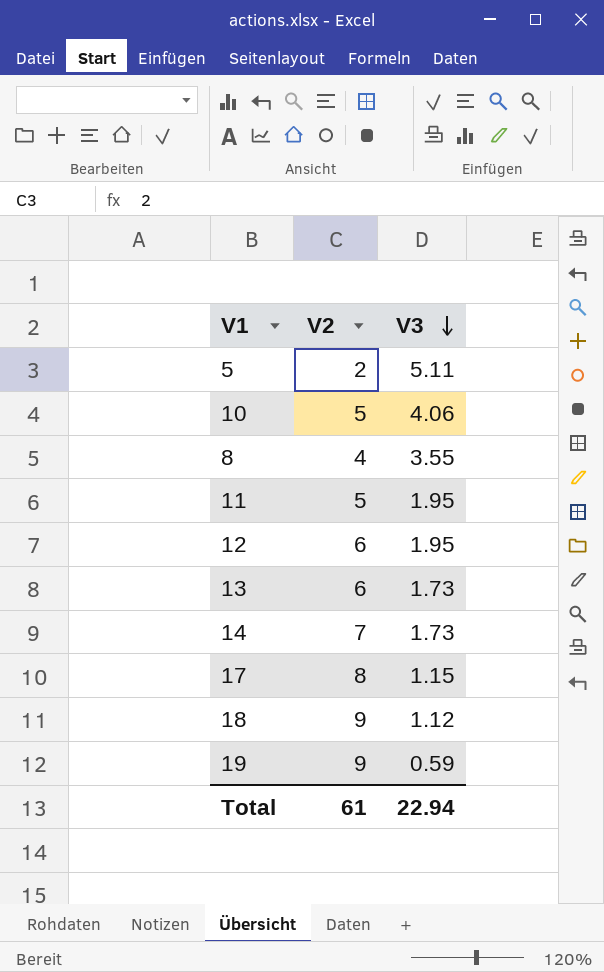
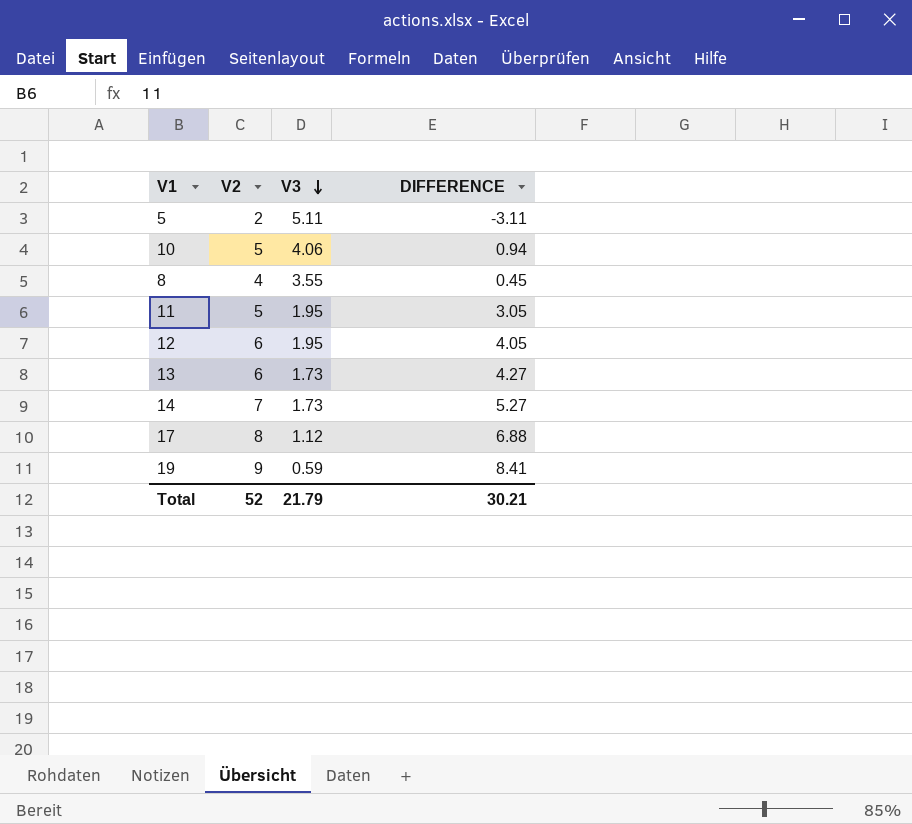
column DIFFERENCE | formula: none -> [V2] - [V3]
row 18: 9 | 1.12 -> none
17 | V3: 1.15 -> 1.12
Total | V2: 61 -> 52
Total | V3: 22.94 -> 21.79

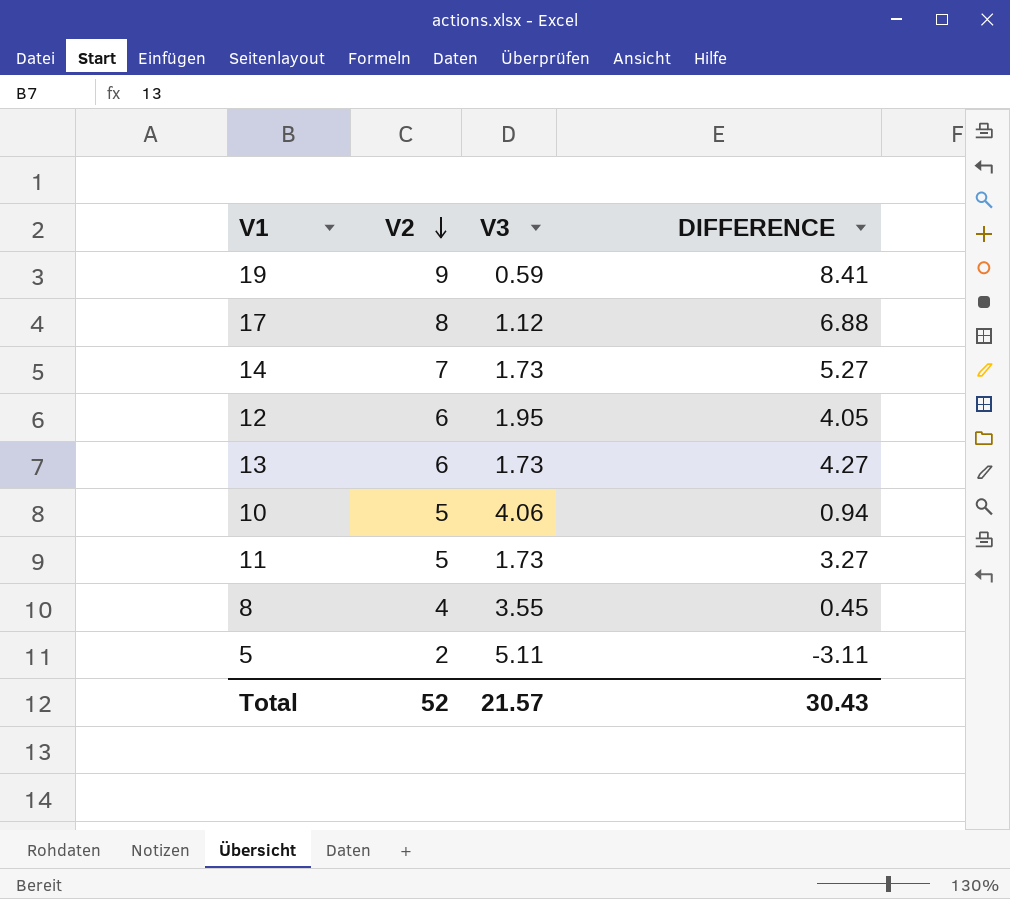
row order: V3 descending -> V2 descending
11 | V3: 1.95 -> 1.73
11 | DIFFERENCE: 3.05 -> 3.27
Total | V3: 21.79 -> 21.57
Total | DIFFERENCE: 30.21 -> 30.43

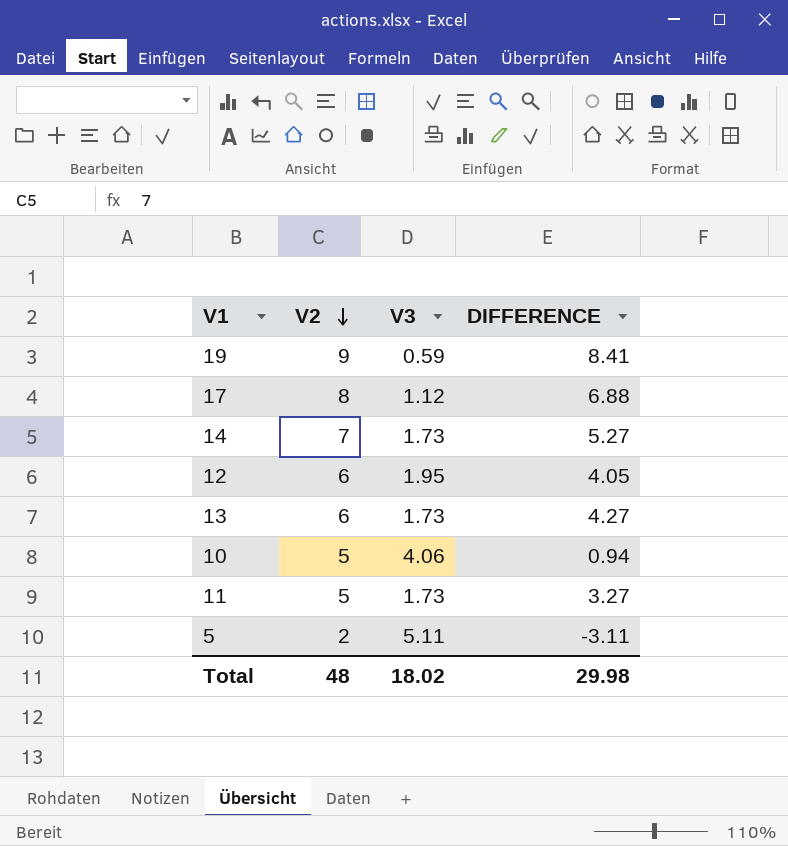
row 8: 4 | 3.55 | 0.45 -> none
Total | V2: 52 -> 48
Total | V3: 21.57 -> 18.02
Total | DIFFERENCE: 30.43 -> 29.98

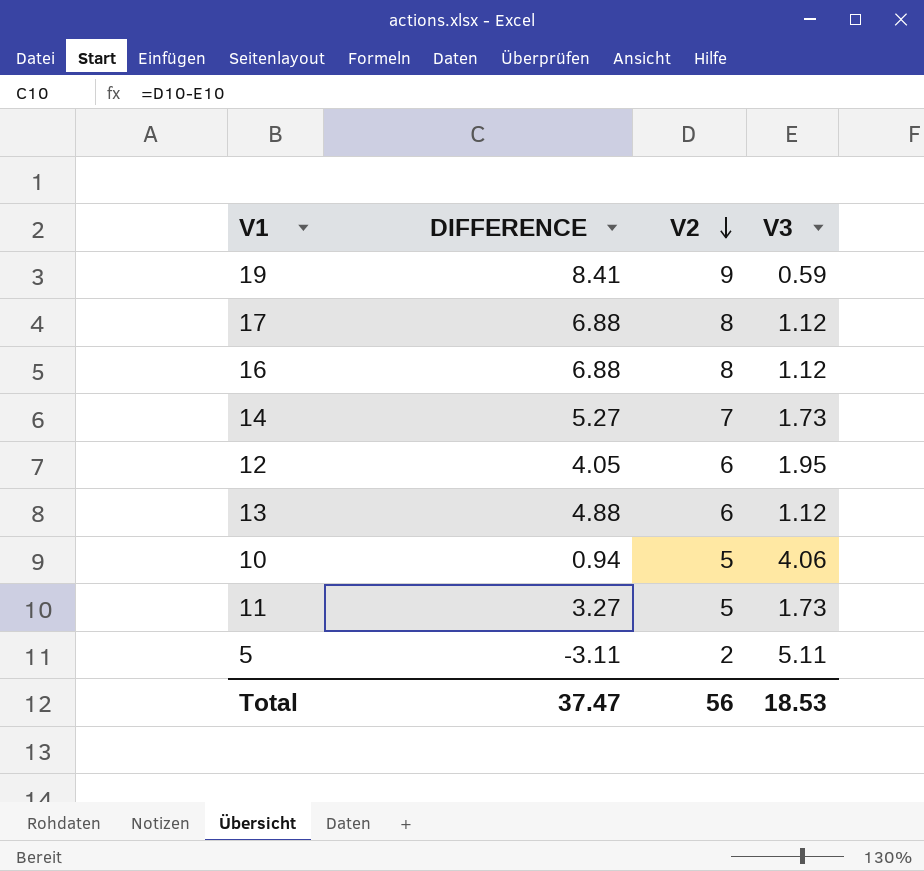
column DIFFERENCE | position: 4 -> 2
row 16: none -> 6.88 | 8 | 1.12
13 | DIFFERENCE: 4.27 -> 4.88
13 | V3: 1.73 -> 1.12
Total | DIFFERENCE: 29.98 -> 37.47
Total | V2: 48 -> 56
Total | V3: 18.02 -> 18.53

